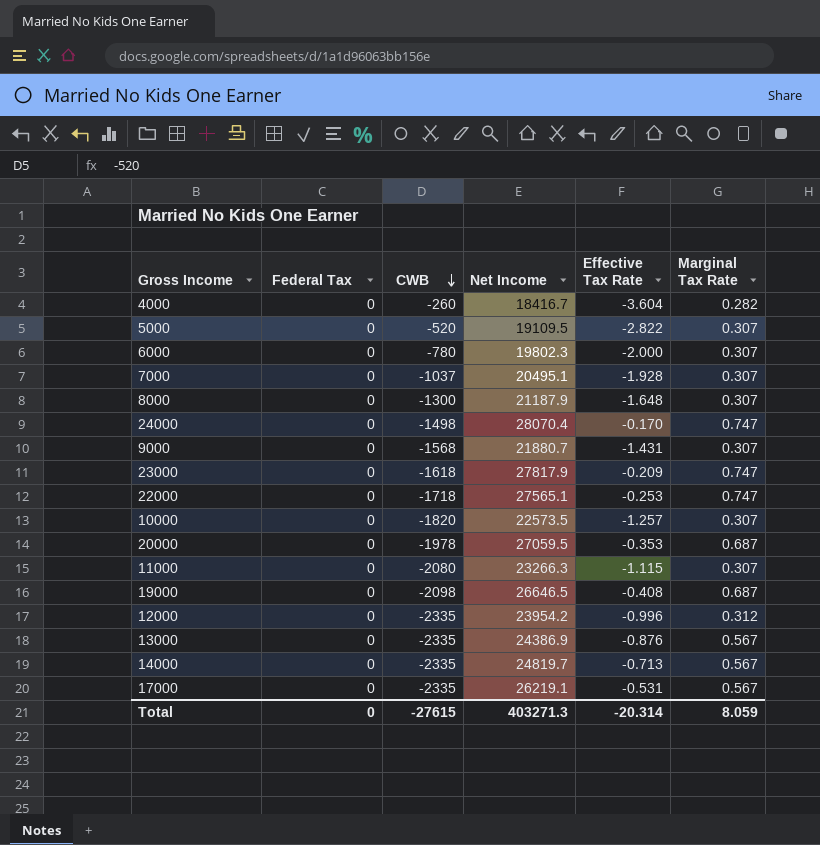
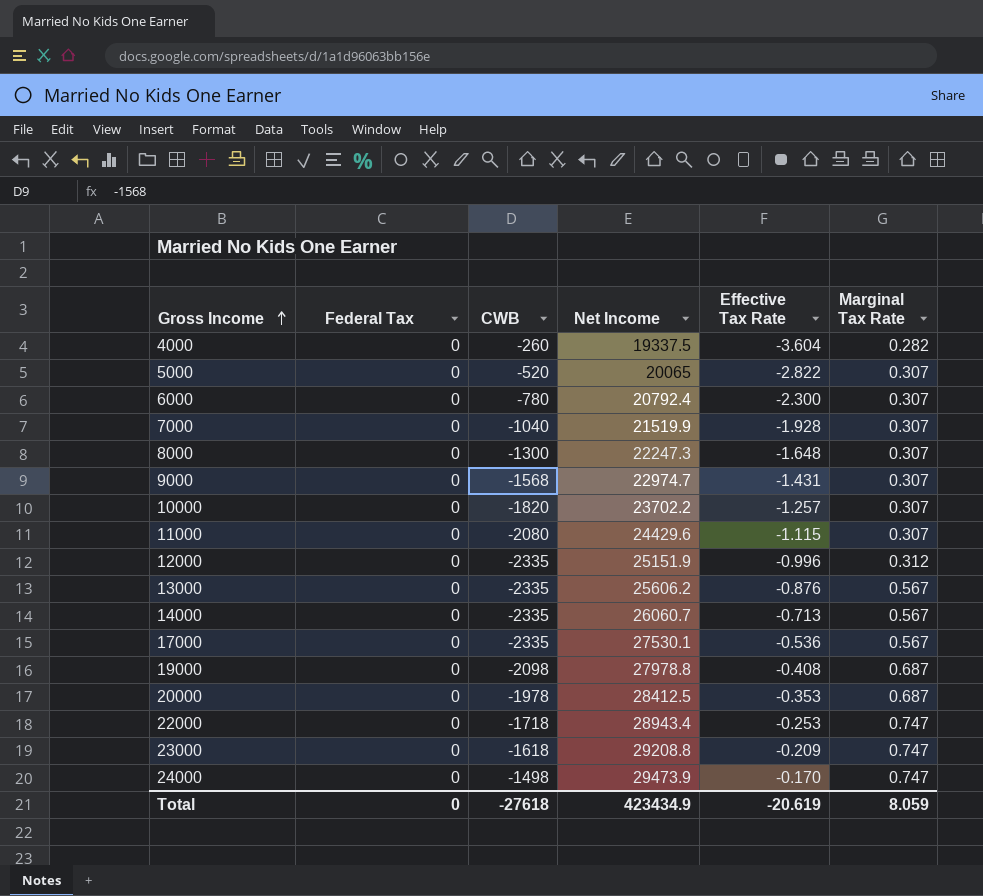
row order: CWB descending -> Gross Income ascending
4000 | Net Income: 18416.7 -> 19337.5
5000 | Net Income: 19109.5 -> 20065
6000 | Net Income: 19802.3 -> 20792.4
6000 | Effective Tax Rate: -2.000 -> -2.300
7000 | CWB: -1037 -> -1040
7000 | Net Income: 20495.1 -> 21519.9
8000 | Net Income: 21187.9 -> 22247.3
9000 | Net Income: 21880.7 -> 22974.7
10000 | Net Income: 22573.5 -> 23702.2
11000 | Net Income: 23266.3 -> 24429.6
12000 | Net Income: 23954.2 -> 25151.9
13000 | Net Income: 24386.9 -> 25606.2
14000 | Net Income: 24819.7 -> 26060.7
17000 | Net Income: 26219.1 -> 27530.1
17000 | Effective Tax Rate: -0.531 -> -0.536
19000 | Net Income: 26646.5 -> 27978.8
20000 | Net Income: 27059.5 -> 28412.5
22000 | Net Income: 27565.1 -> 28943.4
23000 | Net Income: 27817.9 -> 29208.8
24000 | Net Income: 28070.4 -> 29473.9
Total | CWB: -27615 -> -27618
Total | Net Income: 403271.3 -> 423434.9
Total | Effective Tax Rate: -20.314 -> -20.619

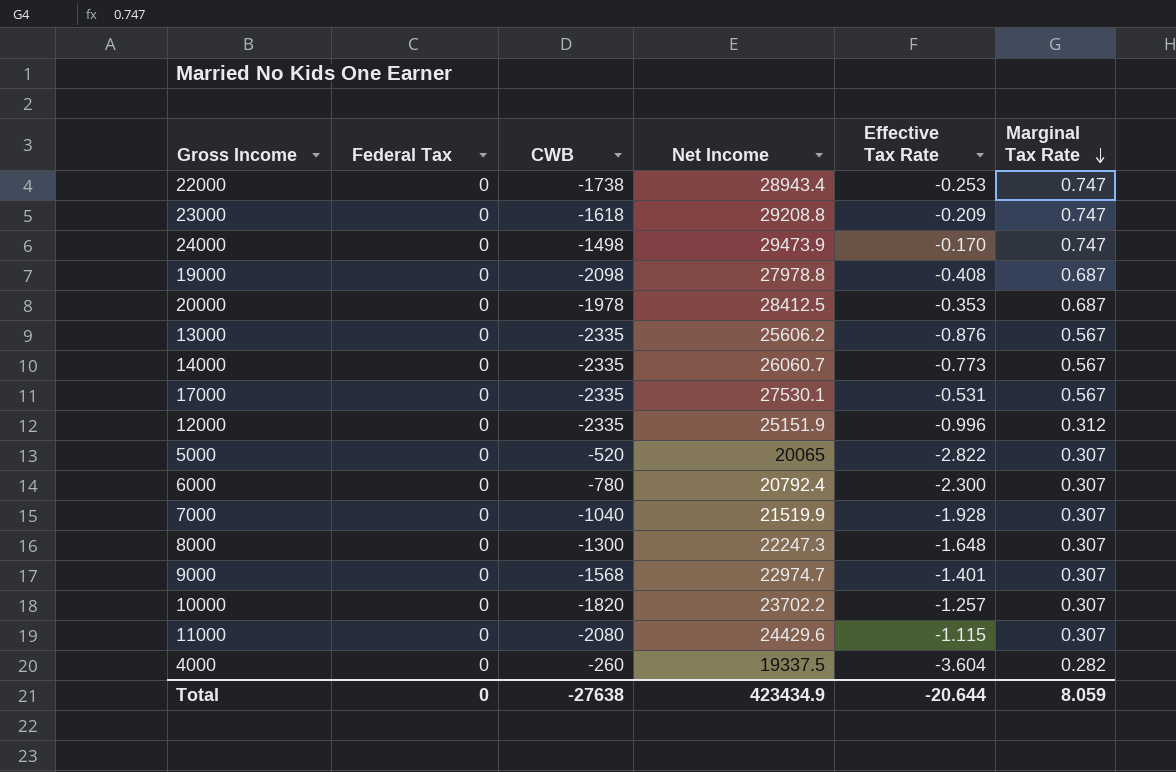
row order: Gross Income ascending -> Marginal Tax Rate descending
22000 | CWB: -1718 -> -1738
14000 | Effective Tax Rate: -0.713 -> -0.773
17000 | Effective Tax Rate: -0.536 -> -0.531
9000 | Effective Tax Rate: -1.431 -> -1.401
Total | CWB: -27618 -> -27638
Total | Effective Tax Rate: -20.619 -> -20.644

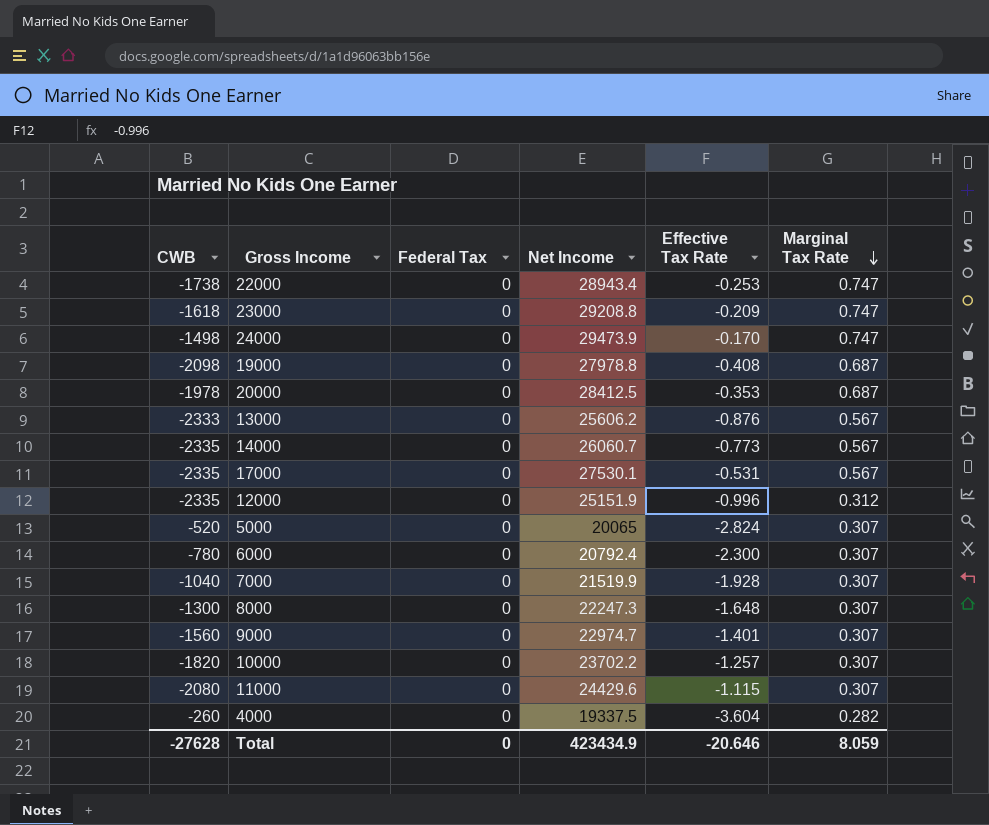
column CWB | position: 3 -> 1
13000 | CWB: -2335 -> -2333
5000 | Effective Tax Rate: -2.822 -> -2.824
9000 | CWB: -1568 -> -1560
Total | CWB: -27638 -> -27628
Total | Effective Tax Rate: -20.644 -> -20.646

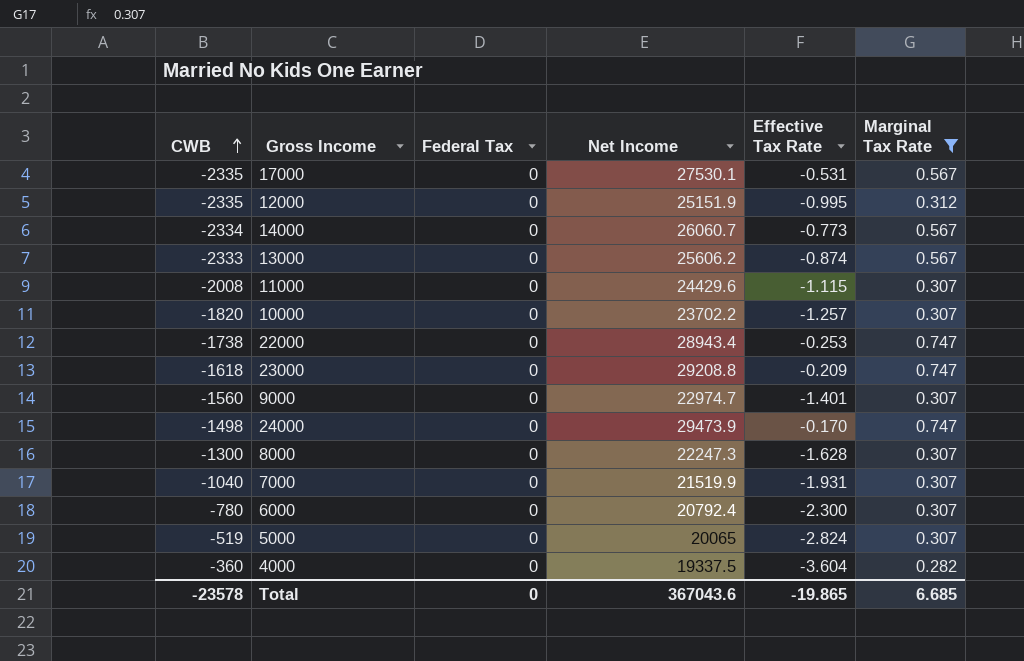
filter: none -> Marginal Tax Rate != 0.687
row order: Marginal Tax Rate descending -> CWB ascending
12000 | Effective Tax Rate: -0.996 -> -0.995
14000 | CWB: -2335 -> -2334
13000 | Effective Tax Rate: -0.876 -> -0.874
11000 | CWB: -2080 -> -2008
8000 | Effective Tax Rate: -1.648 -> -1.628
7000 | Effective Tax Rate: -1.928 -> -1.931
5000 | CWB: -520 -> -519
4000 | CWB: -260 -> -360
Total | CWB: -27628 -> -23578
Total | Net Income: 423434.9 -> 367043.6
Total | Effective Tax Rate: -20.646 -> -19.865
Total | Marginal Tax Rate: 8.059 -> 6.685

